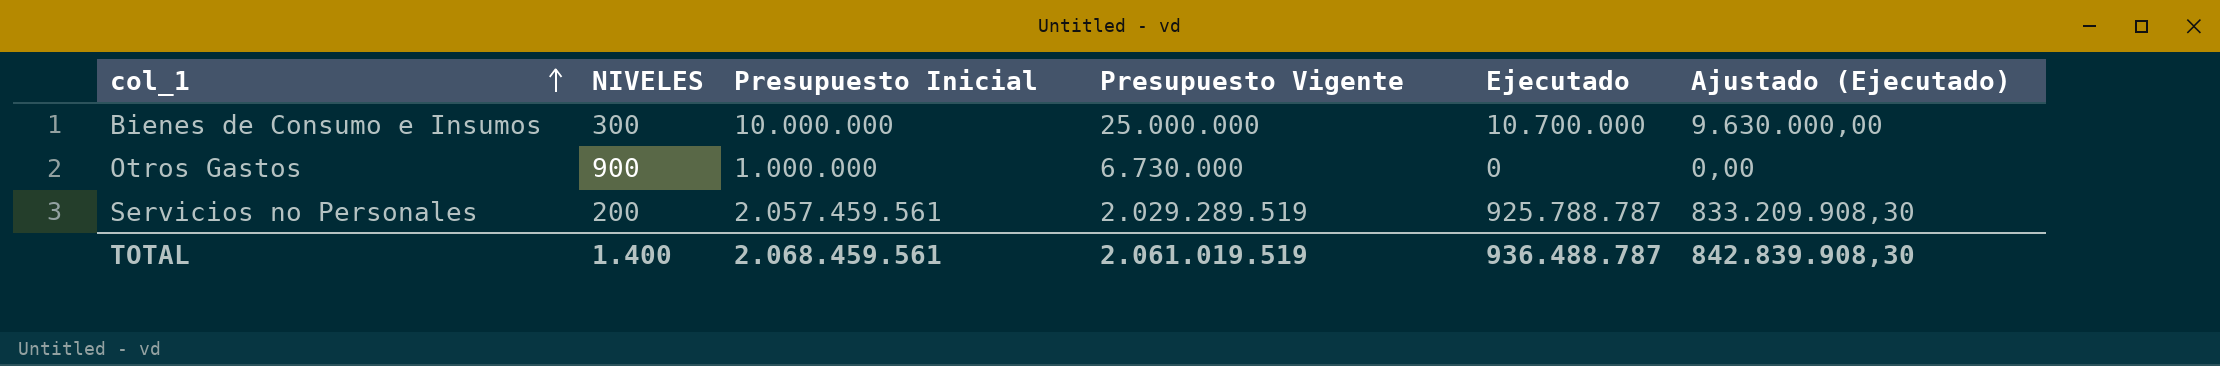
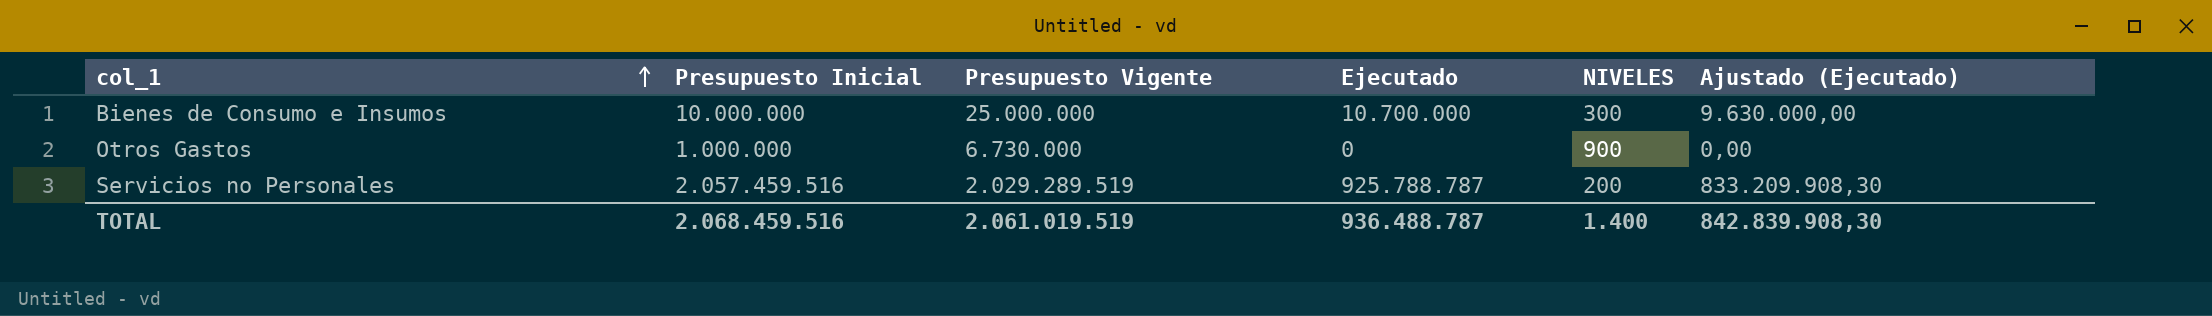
column NIVELES | position: 2 -> 5
Servicios no Personales | Presupuesto Inicial: 2.057.459.561 -> 2.057.459.516
TOTAL | Presupuesto Inicial: 2.068.459.561 -> 2.068.459.516

